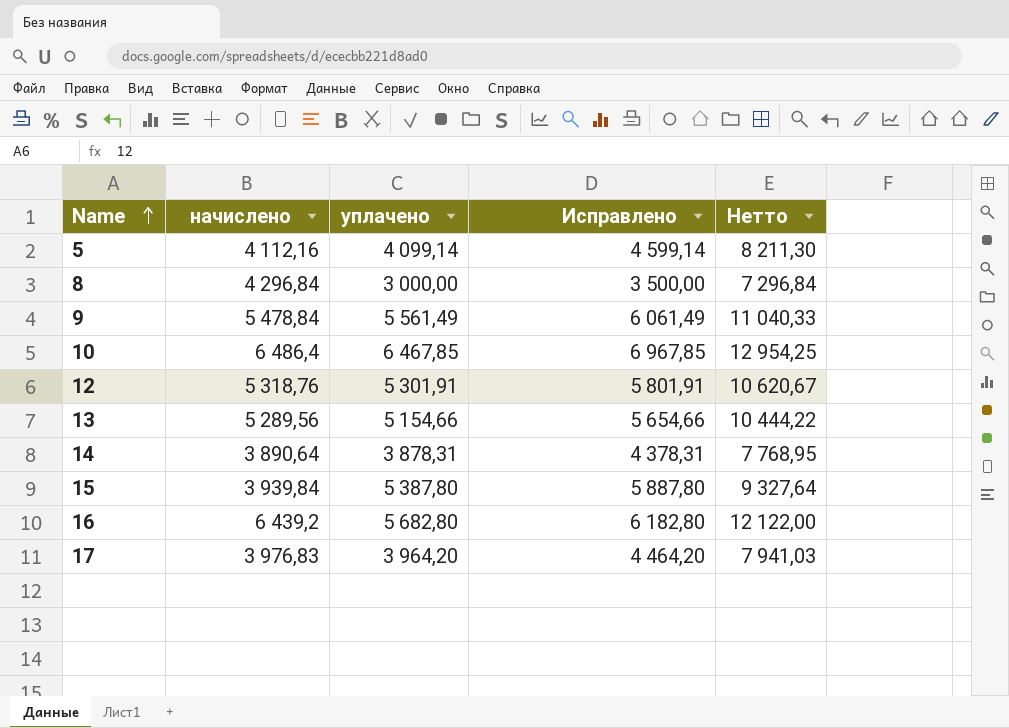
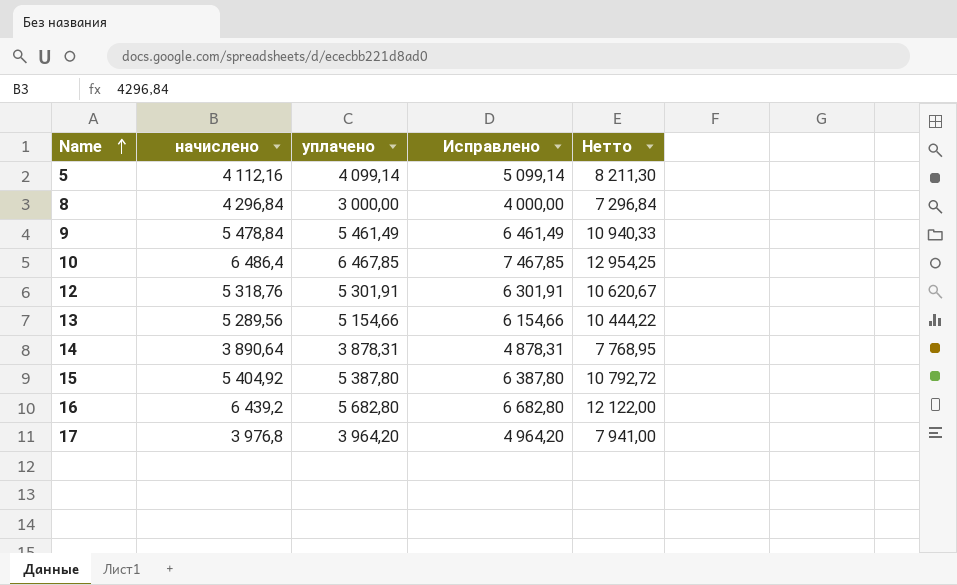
column Исправлено | formula: [уплачено] + 500 -> [уплачено] + 1000
9 | уплачено: 5 561,49 -> 5 461,49
9 | Нетто: 11 040,33 -> 10 940,33
15 | начислено: 3 939,84 -> 5 404,92
15 | Нетто: 9 327,64 -> 10 792,72
17 | начислено: 3 976,83 -> 3 976,8
17 | Нетто: 7 941,03 -> 7 941,00

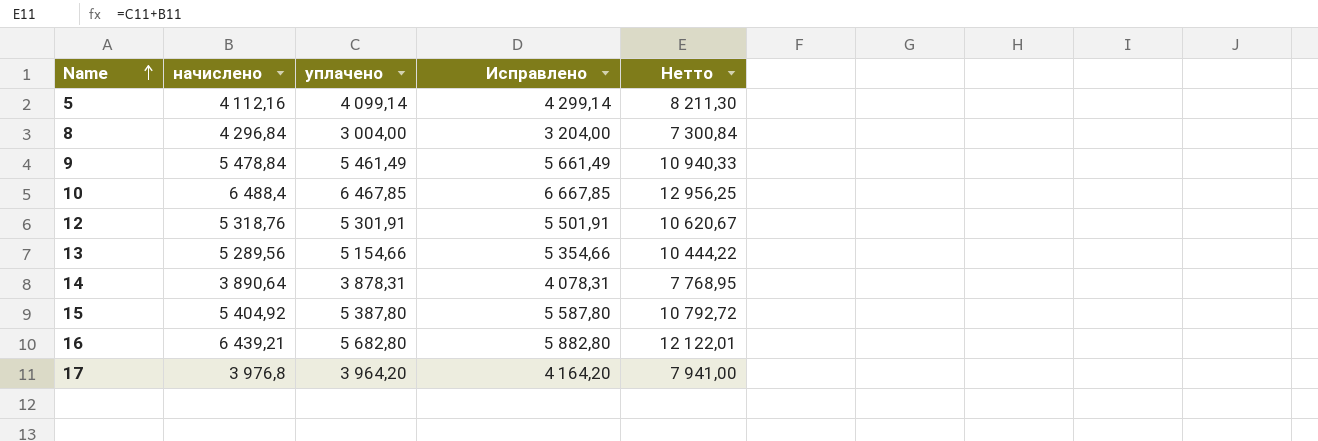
column Исправлено | formula: [уплачено] + 1000 -> [уплачено] + 200
8 | уплачено: 3 000,00 -> 3 004,00
8 | Нетто: 7 296,84 -> 7 300,84
10 | начислено: 6 486,4 -> 6 488,4
10 | Нетто: 12 954,25 -> 12 956,25
16 | начислено: 6 439,2 -> 6 439,21
16 | Нетто: 12 122,00 -> 12 122,01

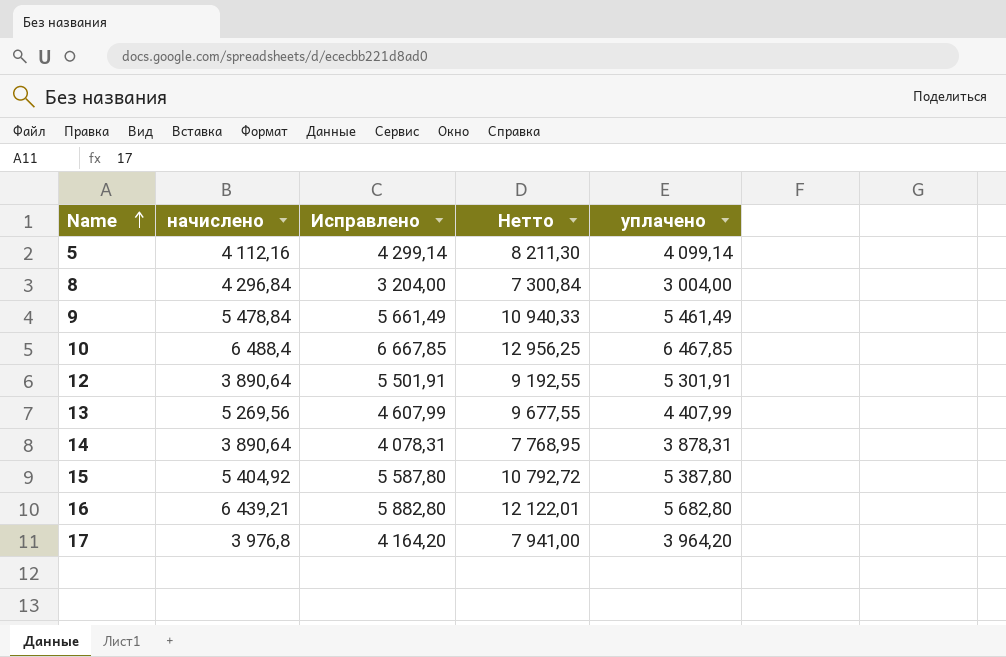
column уплачено | position: 3 -> 5
12 | начислено: 5 318,76 -> 3 890,64
12 | Нетто: 10 620,67 -> 9 192,55
13 | начислено: 5 289,56 -> 5 269,56
13 | Исправлено: 5 354,66 -> 4 607,99
13 | Нетто: 10 444,22 -> 9 677,55
13 | уплачено: 5 154,66 -> 4 407,99

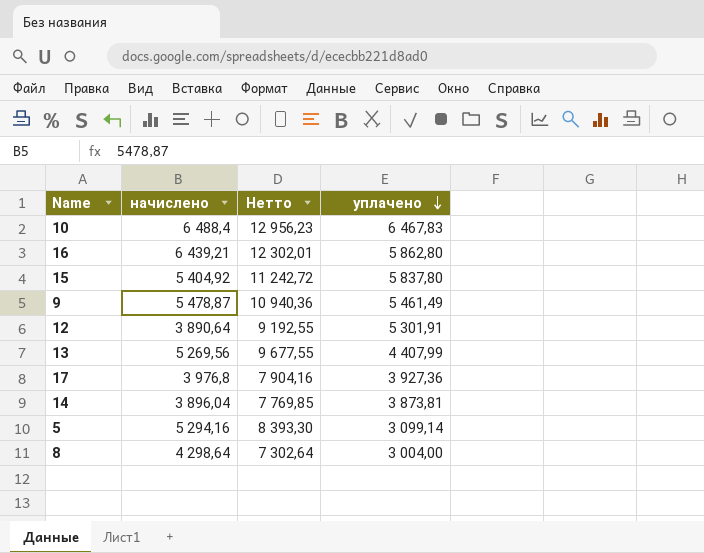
row order: Name ascending -> уплачено descending
column Исправлено | formula: [уплачено] + 200 -> none
10 | Нетто: 12 956,25 -> 12 956,23
10 | уплачено: 6 467,85 -> 6 467,83
16 | Нетто: 12 122,01 -> 12 302,01
16 | уплачено: 5 682,80 -> 5 862,80
15 | Нетто: 10 792,72 -> 11 242,72
15 | уплачено: 5 387,80 -> 5 837,80
9 | начислено: 5 478,84 -> 5 478,87
9 | Нетто: 10 940,33 -> 10 940,36
17 | Нетто: 7 941,00 -> 7 904,16
17 | уплачено: 3 964,20 -> 3 927,36
14 | начислено: 3 890,64 -> 3 896,04
14 | Нетто: 7 768,95 -> 7 769,85
14 | уплачено: 3 878,31 -> 3 873,81
5 | начислено: 4 112,16 -> 5 294,16
5 | Нетто: 8 211,30 -> 8 393,30
5 | уплачено: 4 099,14 -> 3 099,14
8 | начислено: 4 296,84 -> 4 298,64
8 | Нетто: 7 300,84 -> 7 302,64

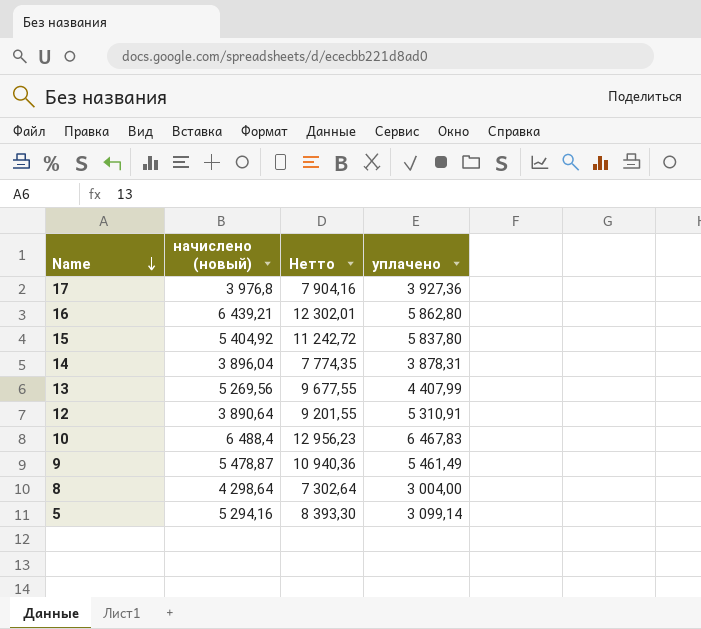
row order: уплачено descending -> Name descending
column name: начислено -> начислено (новый)
14 | Нетто: 7 769,85 -> 7 774,35
14 | уплачено: 3 873,81 -> 3 878,31
12 | Нетто: 9 192,55 -> 9 201,55
12 | уплачено: 5 301,91 -> 5 310,91

